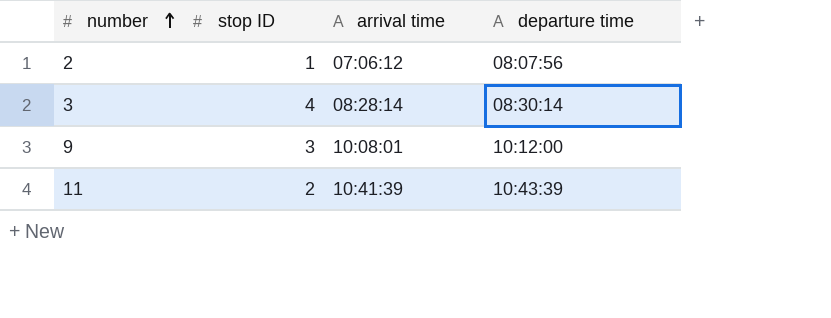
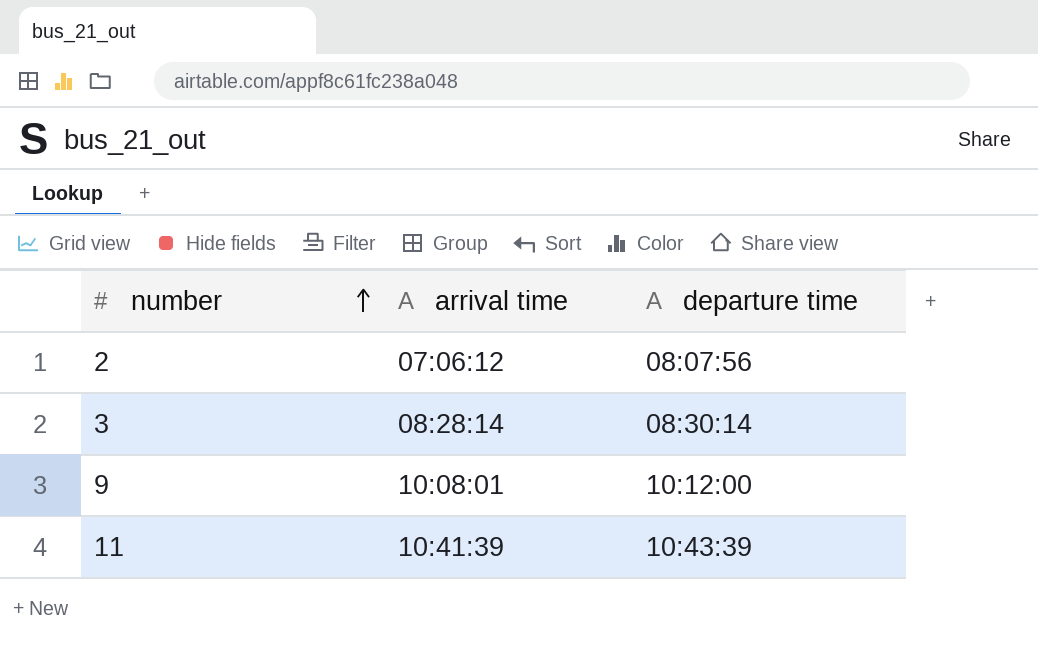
column stop ID | position: 2 -> none

